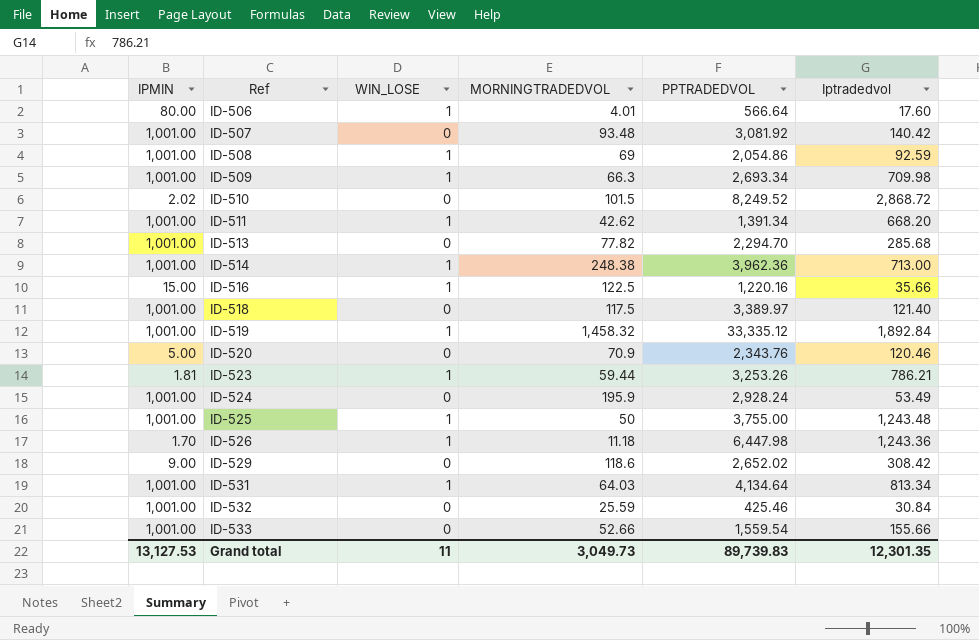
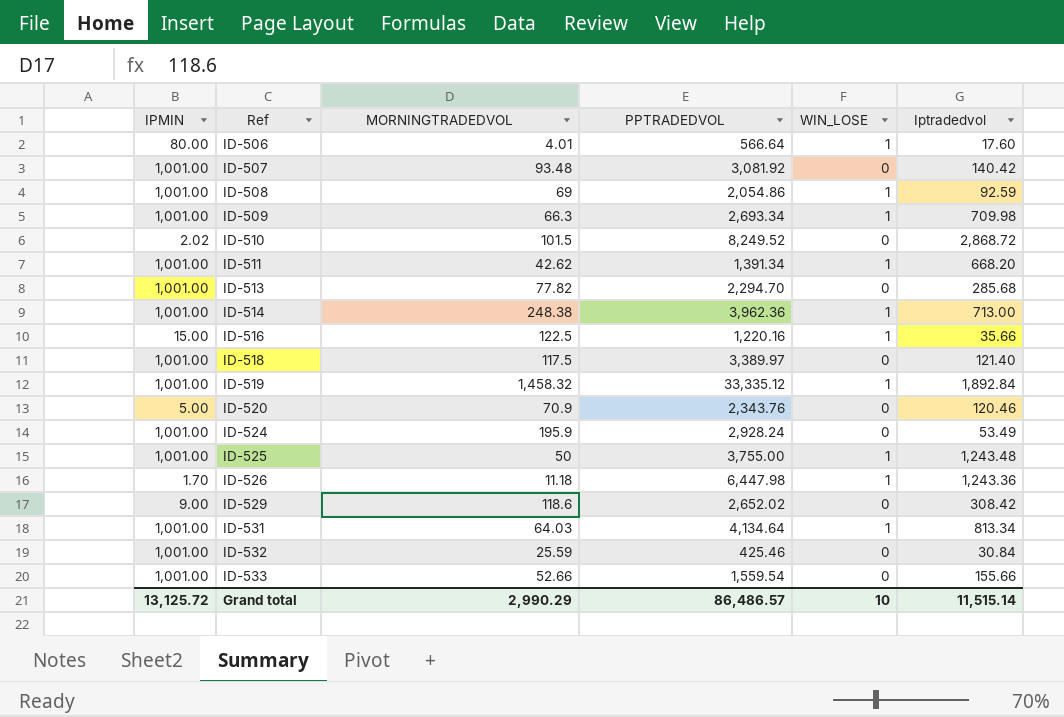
column WIN_LOSE | position: 3 -> 5
row ID-523: 1.81 | 1 | 59.44 | 3,253.26 | 786.21 -> none
Grand total | IPMIN: 13,127.53 -> 13,125.72
Grand total | MORNINGTRADEDVOL: 3,049.73 -> 2,990.29
Grand total | PPTRADEDVOL: 89,739.83 -> 86,486.57
Grand total | WIN_LOSE: 11 -> 10
Grand total | Iptradedvol: 12,301.35 -> 11,515.14

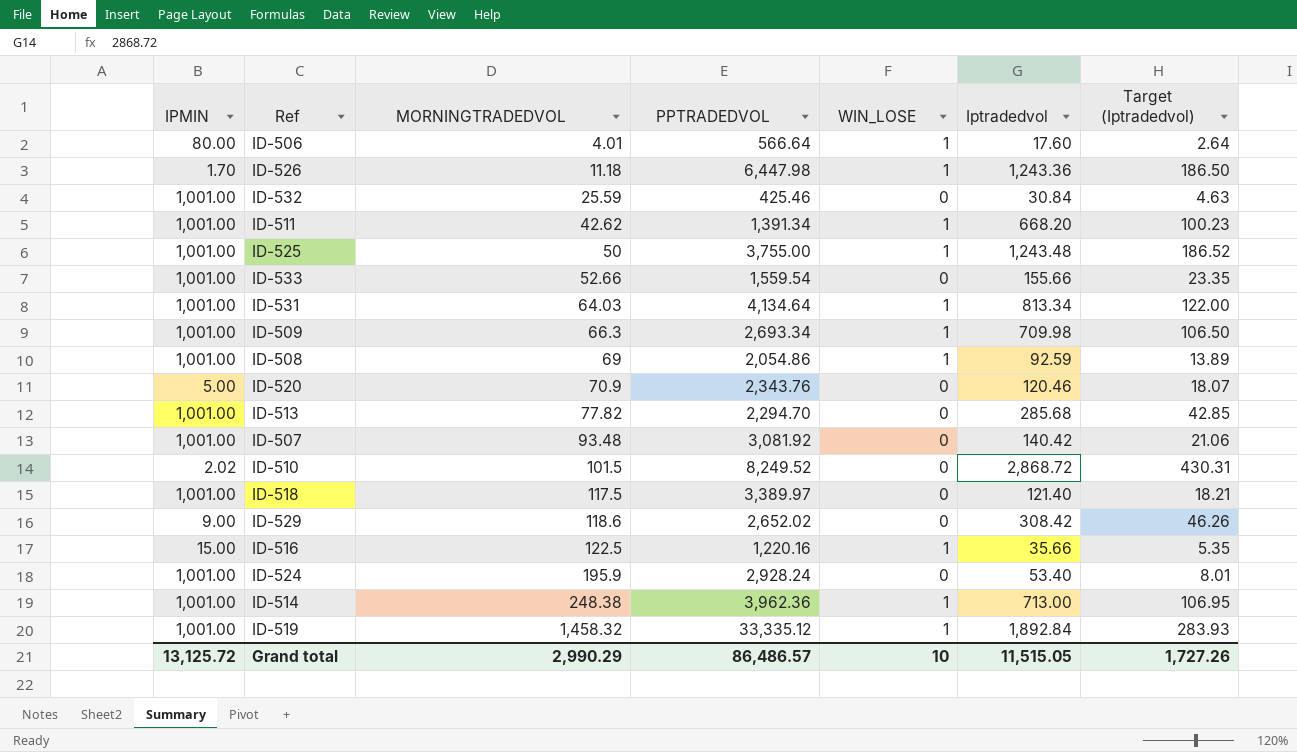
row order: Ref ascending -> MORNINGTRADEDVOL ascending
column Target (Iptradedvol) | formula: none -> [Iptradedvol] * 0.15
ID-524 | Iptradedvol: 53.49 -> 53.40
Grand total | Iptradedvol: 11,515.14 -> 11,515.05

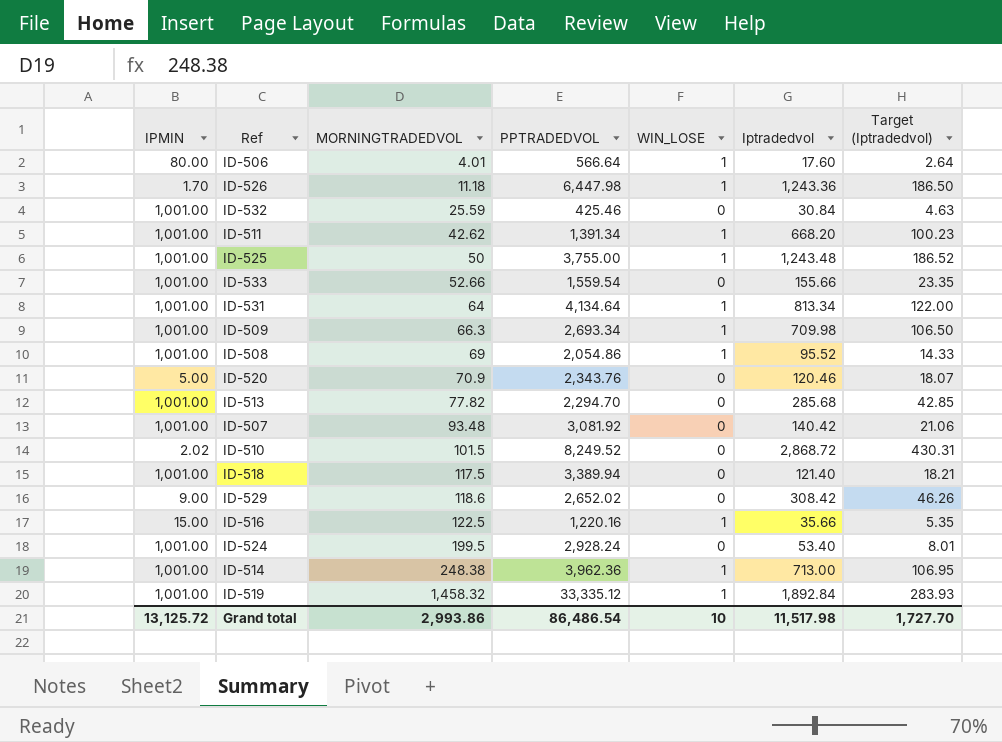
ID-531 | MORNINGTRADEDVOL: 64.03 -> 64
ID-508 | Iptradedvol: 92.59 -> 95.52
ID-508 | Target (Iptradedvol): 13.89 -> 14.33
ID-518 | PPTRADEDVOL: 3,389.97 -> 3,389.94
ID-524 | MORNINGTRADEDVOL: 195.9 -> 199.5
Grand total | MORNINGTRADEDVOL: 2,990.29 -> 2,993.86
Grand total | PPTRADEDVOL: 86,486.57 -> 86,486.54
Grand total | Iptradedvol: 11,515.05 -> 11,517.98
Grand total | Target (Iptradedvol): 1,727.26 -> 1,727.70

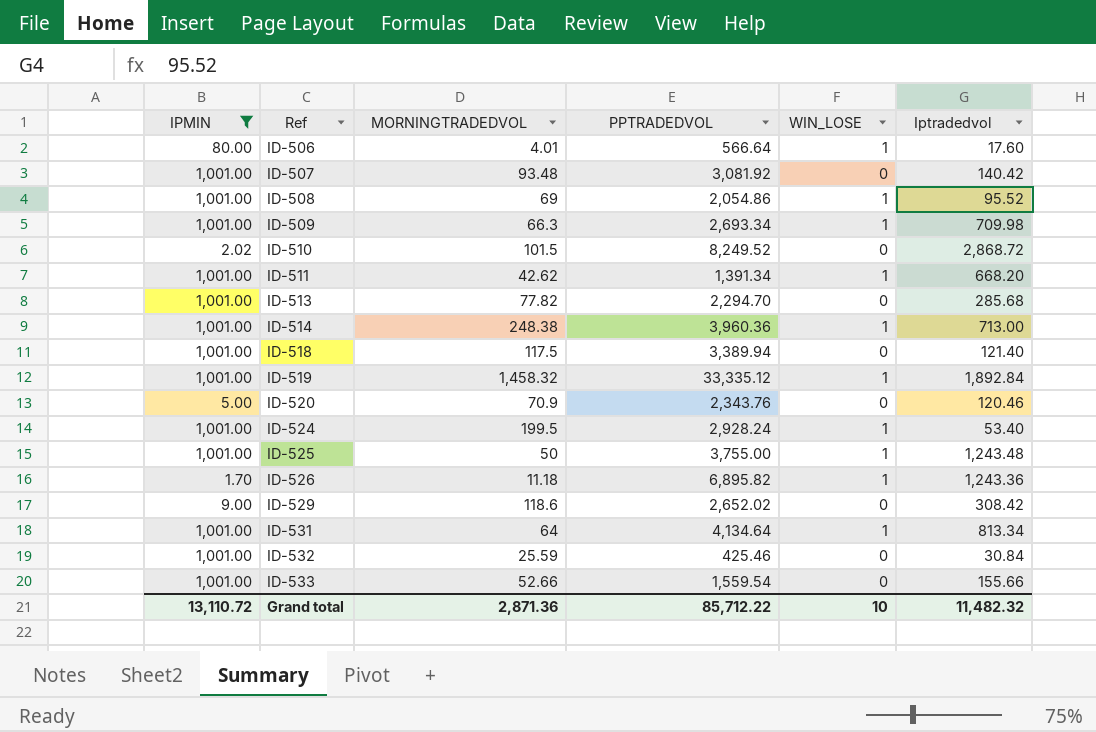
filter: none -> IPMIN != 15.00
row order: MORNINGTRADEDVOL ascending -> Ref ascending
column Target (Iptradedvol) | formula: [Iptradedvol] * 0.15 -> none
ID-514 | PPTRADEDVOL: 3,962.36 -> 3,960.36
ID-524 | WIN_LOSE: 0 -> 1
ID-526 | PPTRADEDVOL: 6,447.98 -> 6,895.82
Grand total | IPMIN: 13,125.72 -> 13,110.72
Grand total | MORNINGTRADEDVOL: 2,993.86 -> 2,871.36
Grand total | PPTRADEDVOL: 86,486.54 -> 85,712.22
Grand total | Iptradedvol: 11,517.98 -> 11,482.32

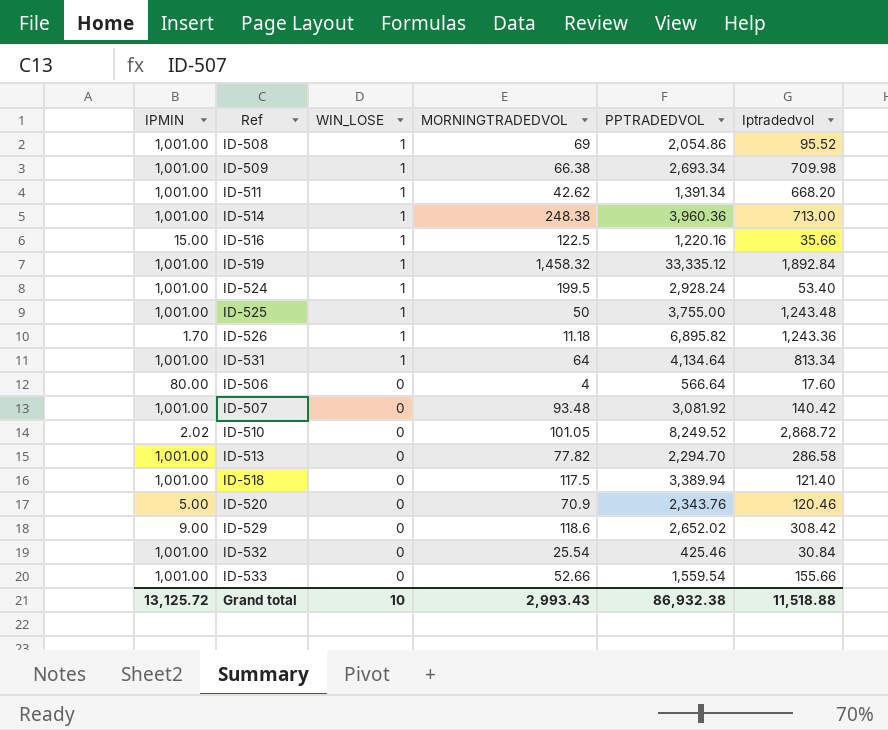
filter: IPMIN != 15.00 -> none
row order: Ref ascending -> WIN_LOSE descending
column WIN_LOSE | position: 5 -> 3
ID-509 | MORNINGTRADEDVOL: 66.3 -> 66.38
ID-506 | WIN_LOSE: 1 -> 0
ID-506 | MORNINGTRADEDVOL: 4.01 -> 4
ID-510 | MORNINGTRADEDVOL: 101.5 -> 101.05
ID-513 | Iptradedvol: 285.68 -> 286.58
ID-532 | MORNINGTRADEDVOL: 25.59 -> 25.54
Grand total | IPMIN: 13,110.72 -> 13,125.72
Grand total | MORNINGTRADEDVOL: 2,871.36 -> 2,993.43
Grand total | PPTRADEDVOL: 85,712.22 -> 86,932.38
Grand total | Iptradedvol: 11,482.32 -> 11,518.88

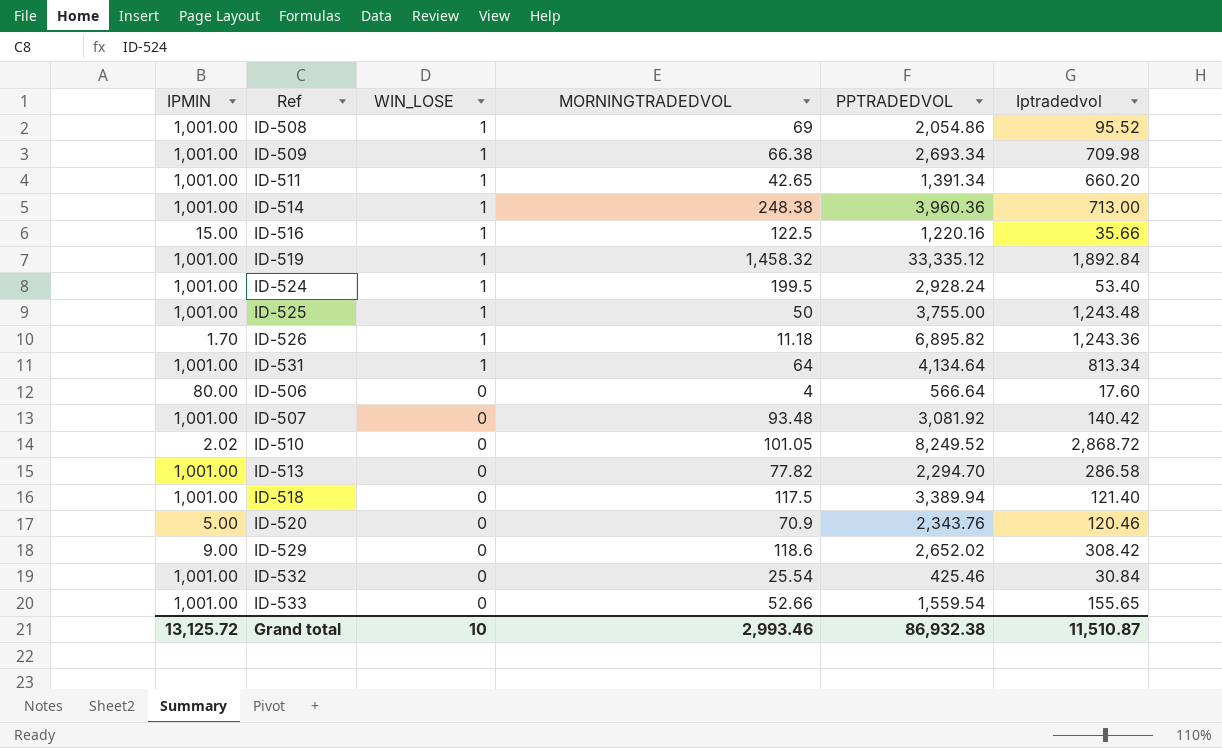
ID-511 | MORNINGTRADEDVOL: 42.62 -> 42.65
ID-511 | Iptradedvol: 668.20 -> 660.20
ID-533 | Iptradedvol: 155.66 -> 155.65
Grand total | MORNINGTRADEDVOL: 2,993.43 -> 2,993.46
Grand total | Iptradedvol: 11,518.88 -> 11,510.87

